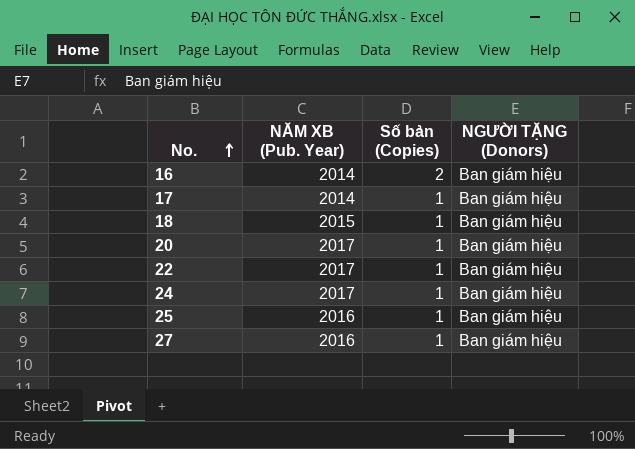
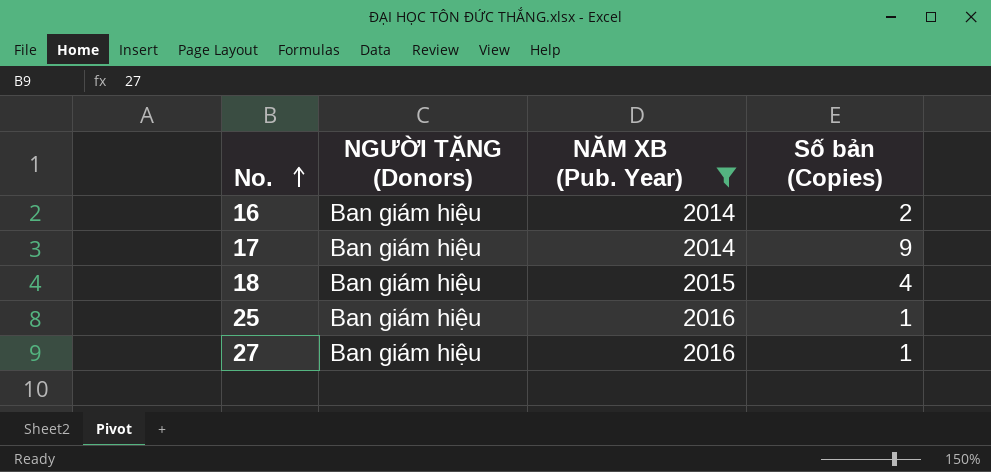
filter: none -> NĂM XB (Pub. Year) != 2017
column NGƯỜI TẶNG (Donors) | position: 4 -> 2
17 | Số bản (Copies): 1 -> 9
18 | Số bản (Copies): 1 -> 4

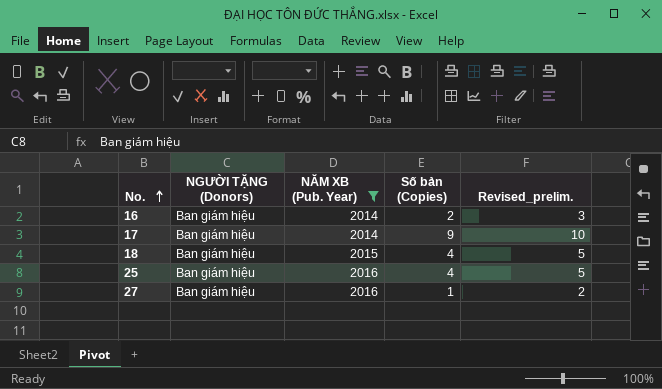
column Revised_prelim. | formula: none -> [Số bản (Copies)] + 1
25 | Số bản (Copies): 1 -> 4

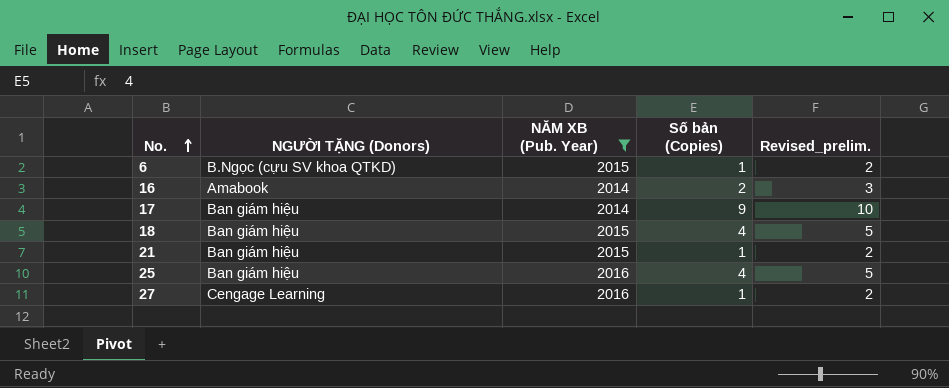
row 6: none -> B.Ngọc (cựu SV khoa QTKD) | 2015 | 1 | 2
16 | NGƯỜI TẶNG (Donors): Ban giám hiệu -> Amabook
row 21: none -> Ban giám hiệu | 2015 | 1 | 2
27 | NGƯỜI TẶNG (Donors): Ban giám hiệu -> Cengage Learning

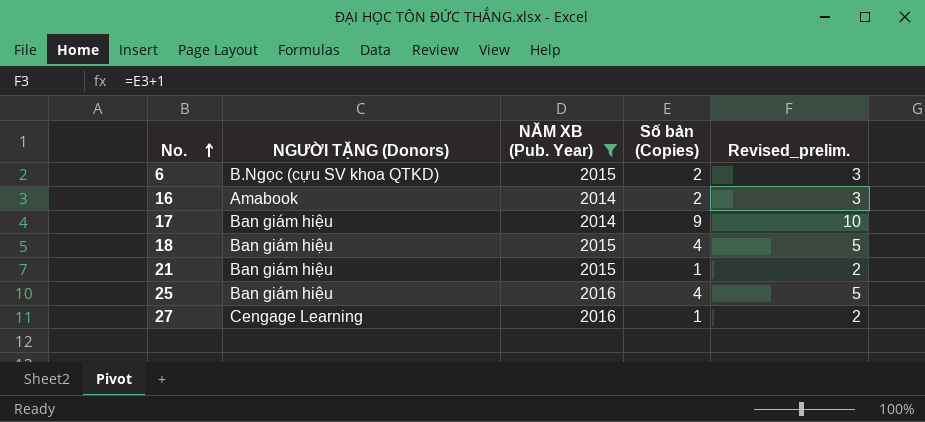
6 | Số bản (Copies): 1 -> 2
6 | Revised_prelim.: 2 -> 3

